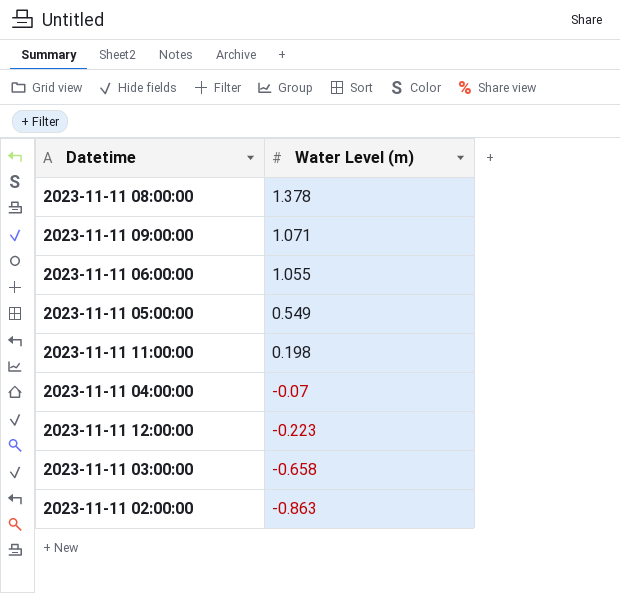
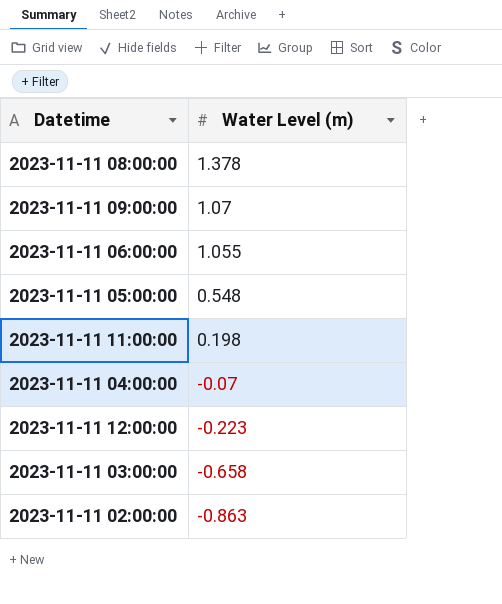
2023-11-11 09:00:00 | Water Level (m): 1.071 -> 1.07
2023-11-11 05:00:00 | Water Level (m): 0.549 -> 0.548

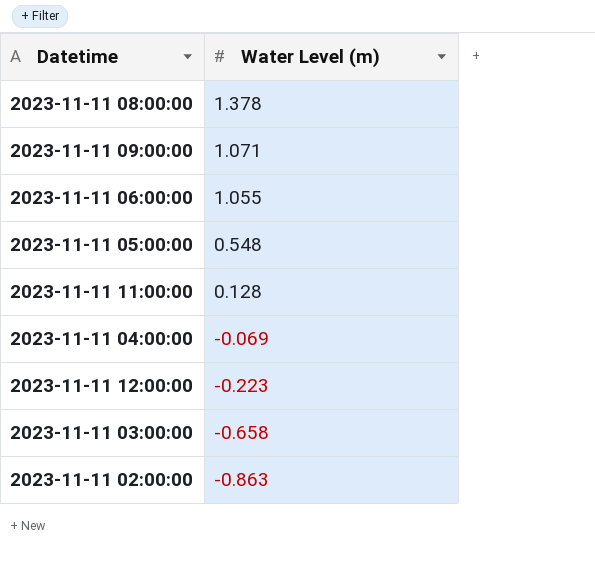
2023-11-11 09:00:00 | Water Level (m): 1.07 -> 1.071
2023-11-11 11:00:00 | Water Level (m): 0.198 -> 0.128
2023-11-11 04:00:00 | Water Level (m): -0.07 -> -0.069

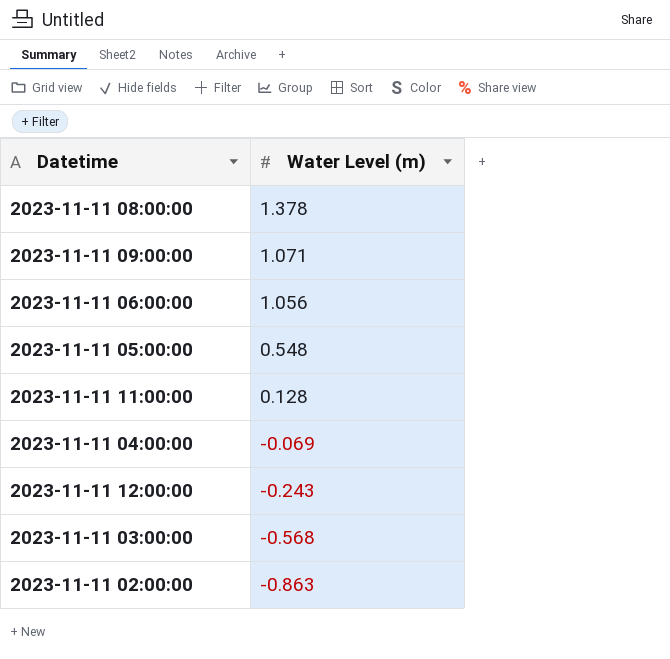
2023-11-11 06:00:00 | Water Level (m): 1.055 -> 1.056
2023-11-11 12:00:00 | Water Level (m): -0.223 -> -0.243
2023-11-11 03:00:00 | Water Level (m): -0.658 -> -0.568

